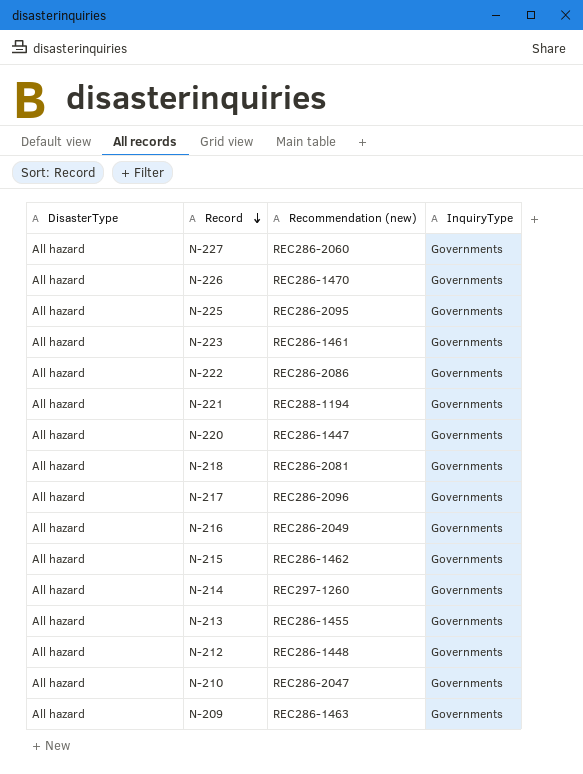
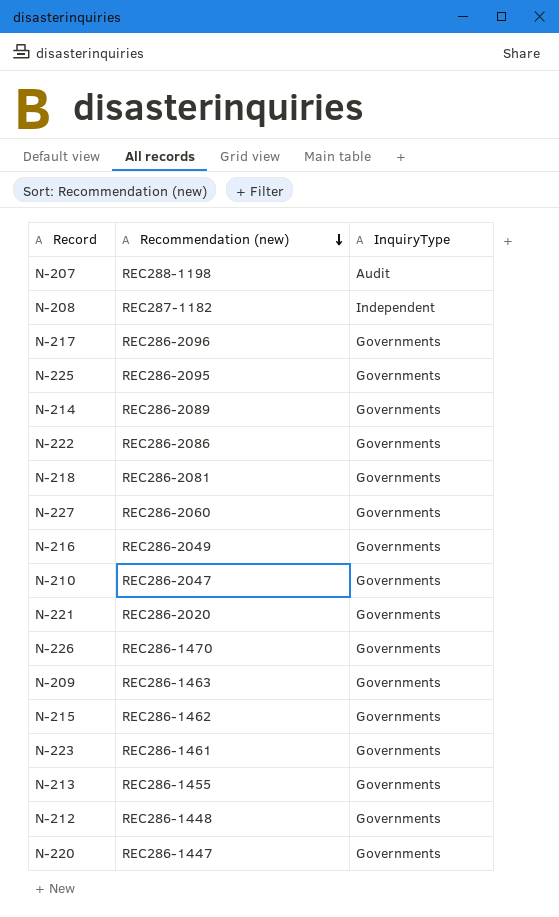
row order: Record descending -> Recommendation (new) descending
column DisasterType | position: 1 -> none
row N-207: none -> REC288-1198 | Audit
row N-208: none -> REC287-1182 | Independent
N-214 | Recommendation (new): REC297-1260 -> REC286-2089
N-221 | Recommendation (new): REC288-1194 -> REC286-2020

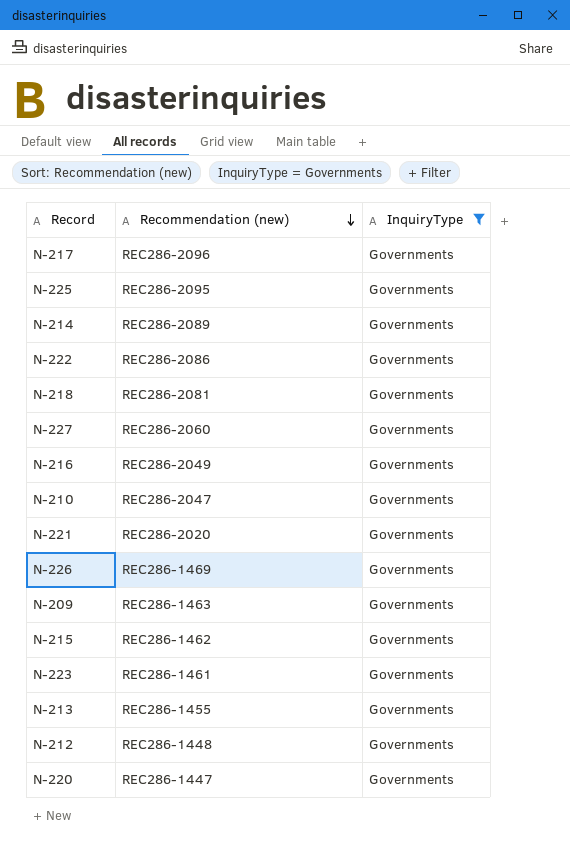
filter: none -> InquiryType = Governments
N-226 | Recommendation (new): REC286-1470 -> REC286-1469

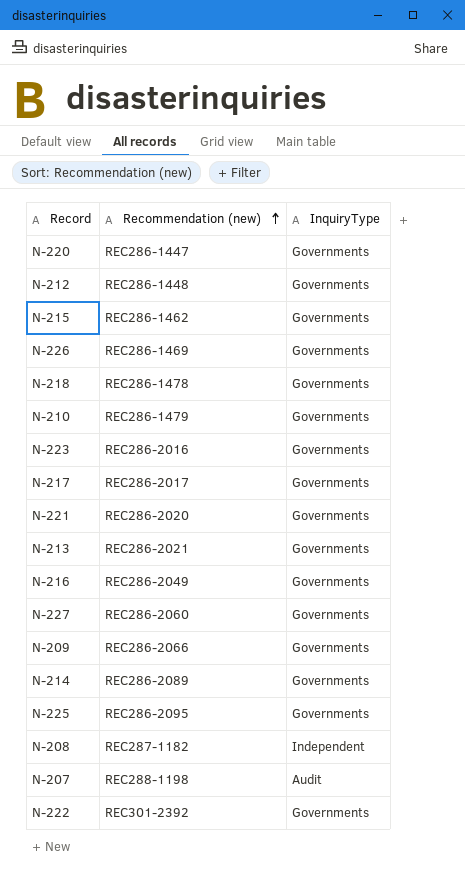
filter: InquiryType = Governments -> none
row order: Recommendation (new) descending -> Recommendation (new) ascending
N-218 | Recommendation (new): REC286-2081 -> REC286-1478
N-210 | Recommendation (new): REC286-2047 -> REC286-1479
N-223 | Recommendation (new): REC286-1461 -> REC286-2016
N-217 | Recommendation (new): REC286-2096 -> REC286-2017
N-213 | Recommendation (new): REC286-1455 -> REC286-2021
N-209 | Recommendation (new): REC286-1463 -> REC286-2066
N-222 | Recommendation (new): REC286-2086 -> REC301-2392

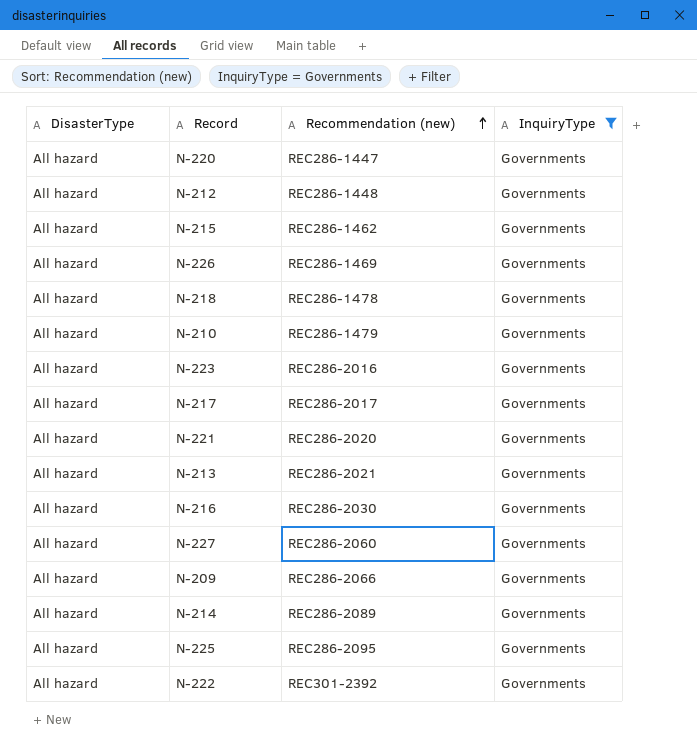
filter: none -> InquiryType = Governments
column DisasterType | position: none -> 1
N-216 | Recommendation (new): REC286-2049 -> REC286-2030

